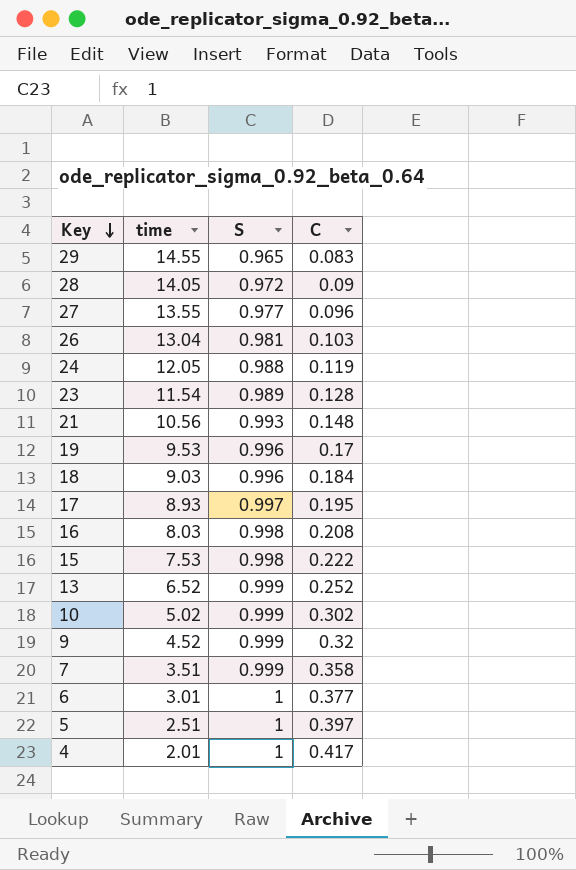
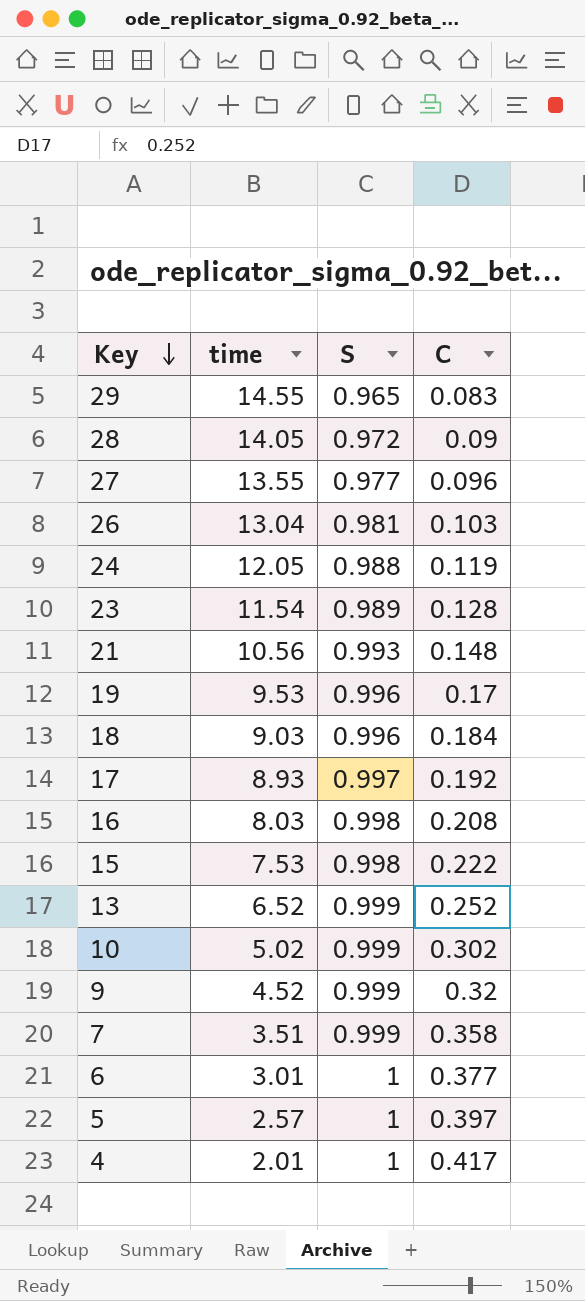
17 | C: 0.195 -> 0.192
5 | time: 2.51 -> 2.57

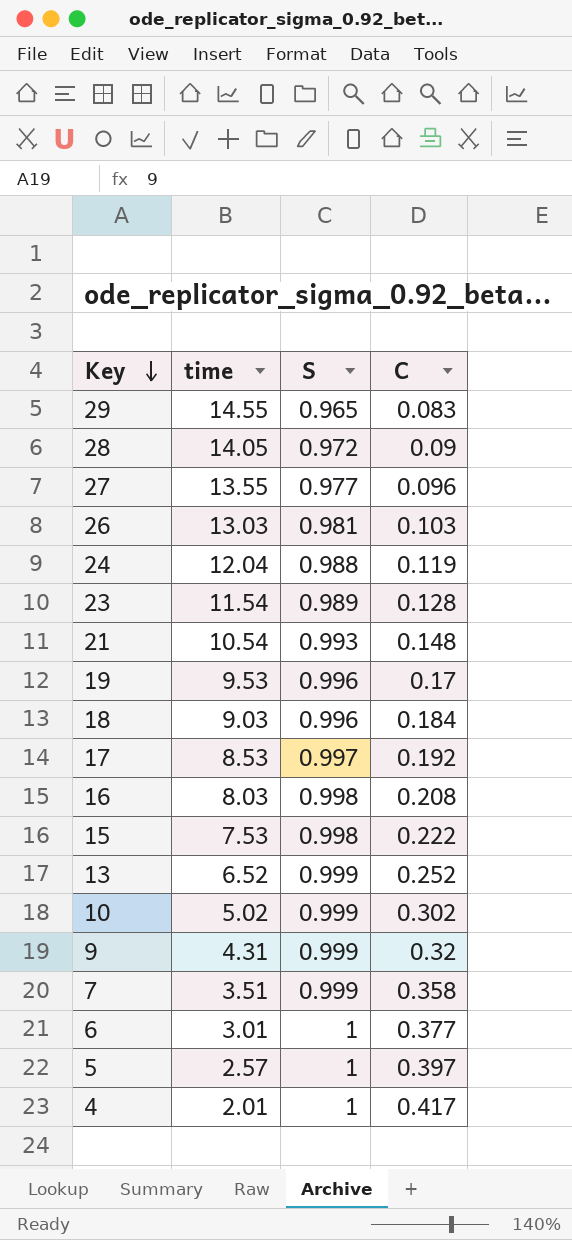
26 | time: 13.04 -> 13.03
24 | time: 12.05 -> 12.04
21 | time: 10.56 -> 10.54
17 | time: 8.93 -> 8.53
9 | time: 4.52 -> 4.31

